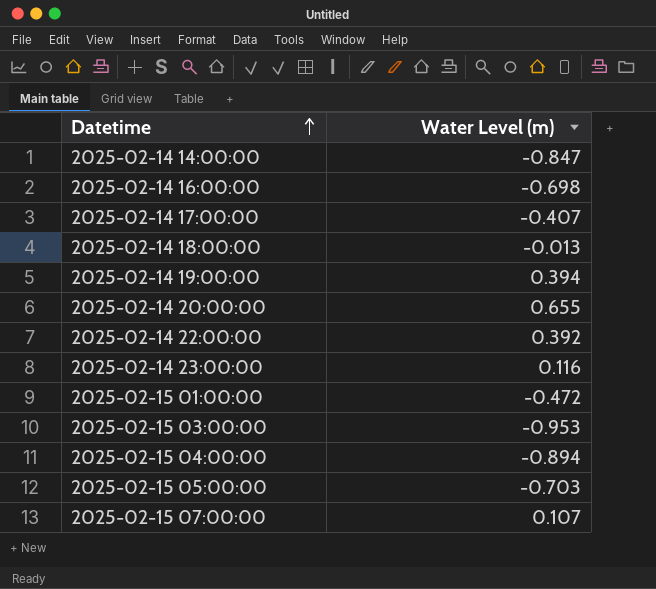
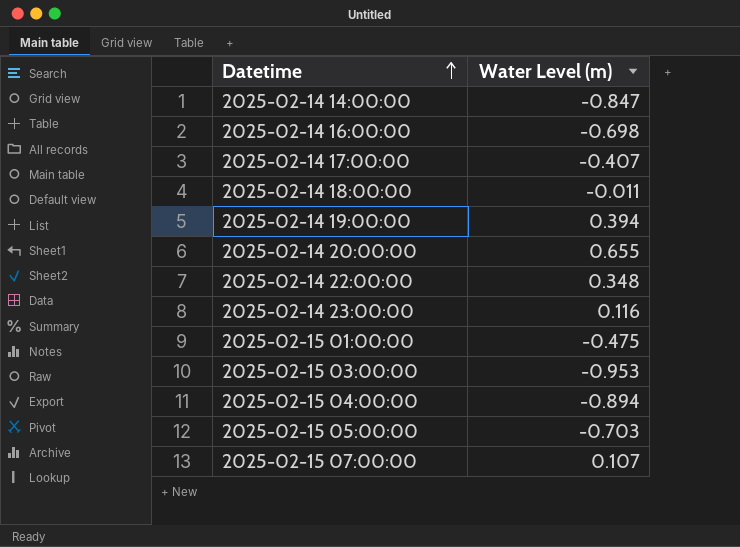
2025-02-14 18:00:00 | Water Level (m): -0.013 -> -0.011
2025-02-14 22:00:00 | Water Level (m): 0.392 -> 0.348
2025-02-15 01:00:00 | Water Level (m): -0.472 -> -0.475

